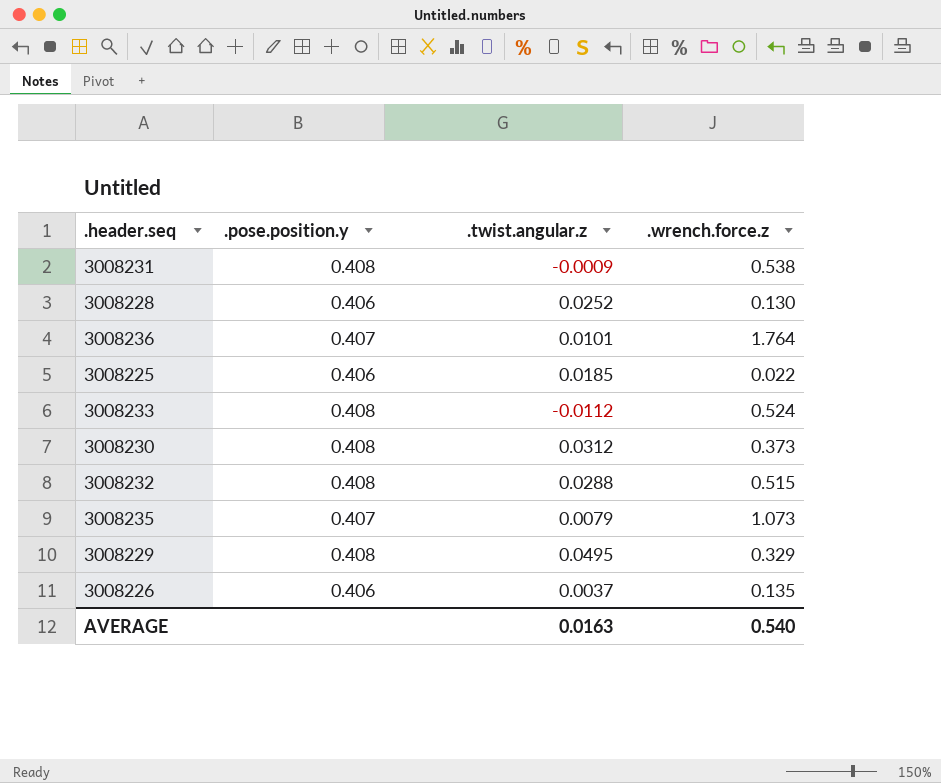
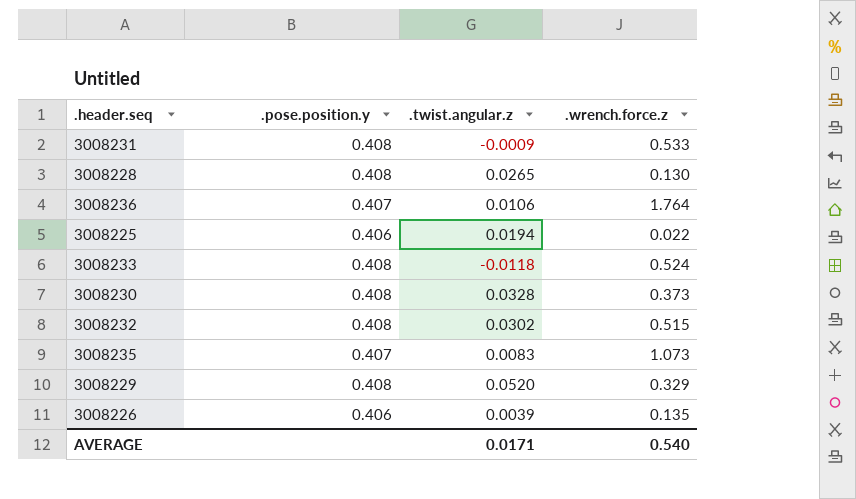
3008231 | .wrench.force.z: 0.538 -> 0.533
3008228 | .pose.position.y: 0.406 -> 0.408
3008228 | .twist.angular.z: 0.0252 -> 0.0265
3008236 | .twist.angular.z: 0.0101 -> 0.0106
3008225 | .twist.angular.z: 0.0185 -> 0.0194
3008233 | .twist.angular.z: -0.0112 -> -0.0118
3008230 | .twist.angular.z: 0.0312 -> 0.0328
3008232 | .twist.angular.z: 0.0288 -> 0.0302
3008235 | .twist.angular.z: 0.0079 -> 0.0083
3008229 | .twist.angular.z: 0.0495 -> 0.0520
3008226 | .twist.angular.z: 0.0037 -> 0.0039
AVERAGE | .twist.angular.z: 0.0163 -> 0.0171

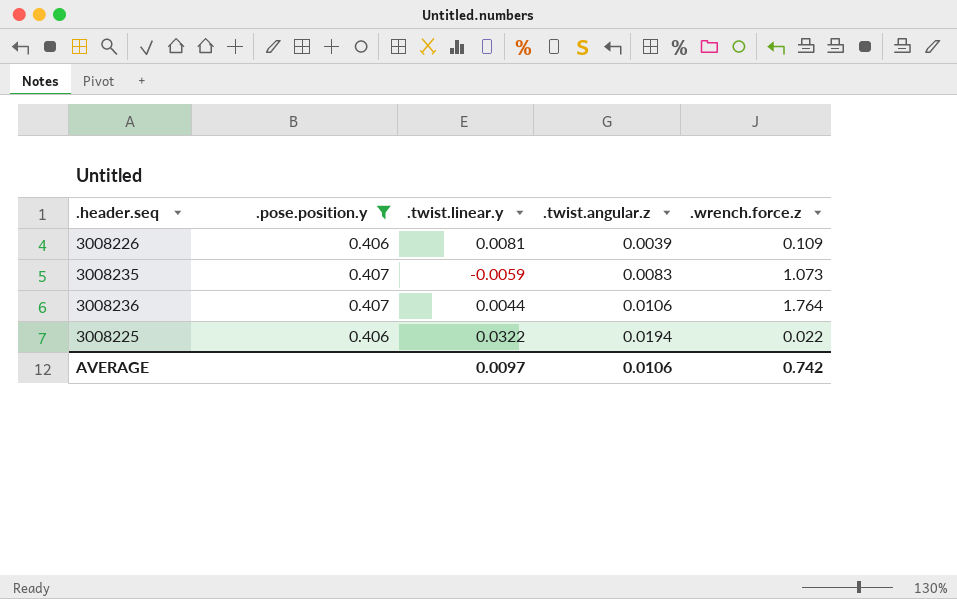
filter: none -> .pose.position.y != 0.408
row order: none -> .twist.angular.z ascending
column .twist.linear.y | position: none -> 3
3008226 | .wrench.force.z: 0.135 -> 0.109
AVERAGE | .twist.angular.z: 0.0171 -> 0.0106
AVERAGE | .wrench.force.z: 0.540 -> 0.742

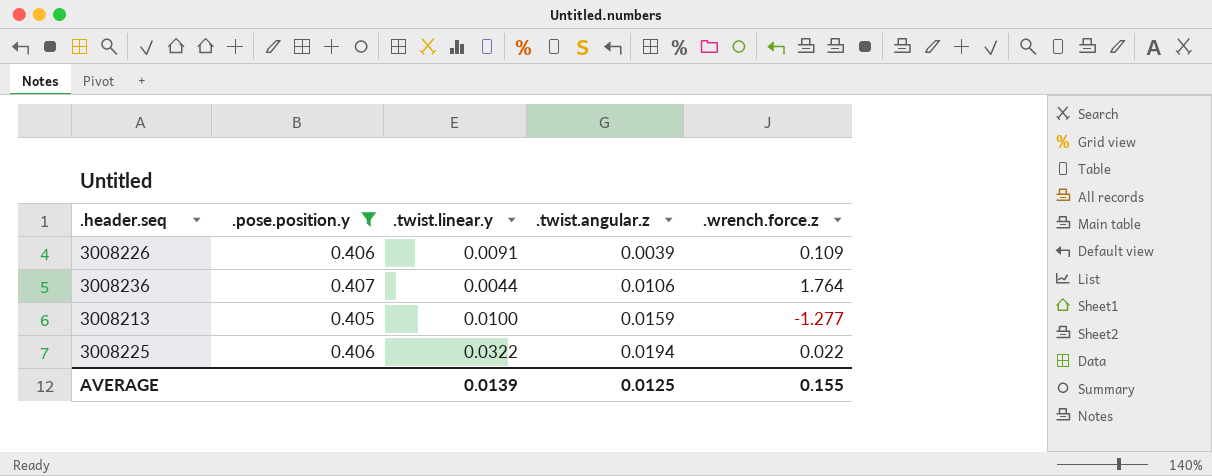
row 3008235: 0.407 | -0.0059 | 0.0083 | 1.073 -> none
3008226 | .twist.linear.y: 0.0081 -> 0.0091
row 3008213: none -> 0.405 | 0.0100 | 0.0159 | -1.277
AVERAGE | .twist.linear.y: 0.0097 -> 0.0139
AVERAGE | .twist.angular.z: 0.0106 -> 0.0125
AVERAGE | .wrench.force.z: 0.742 -> 0.155

